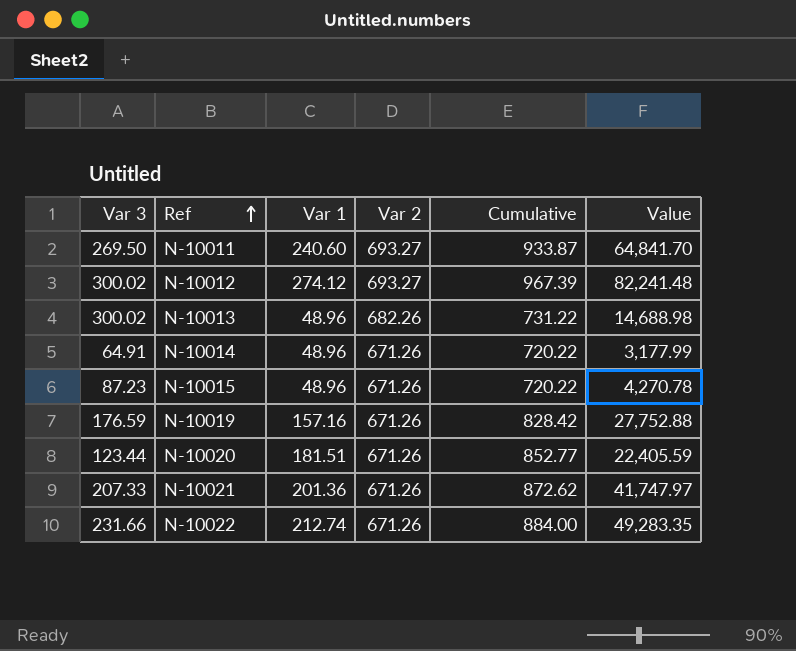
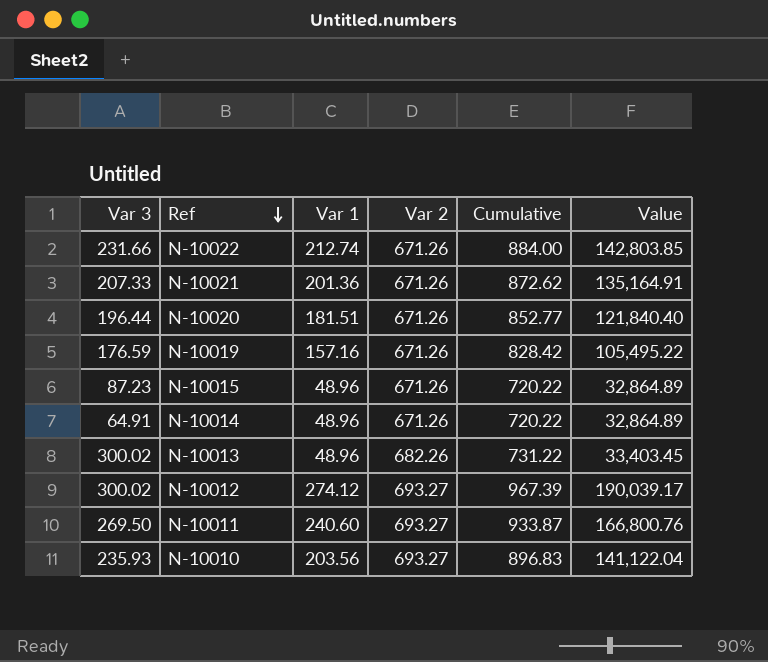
row order: Ref ascending -> Ref descending
column Value | formula: [Var 3] * [Var 1] -> [Var 1] * [Var 2]
N-10020 | Var 3: 123.44 -> 196.44
row N-10010: none -> 235.93 | 203.56 | 693.27 | 896.83 | 141,122.04

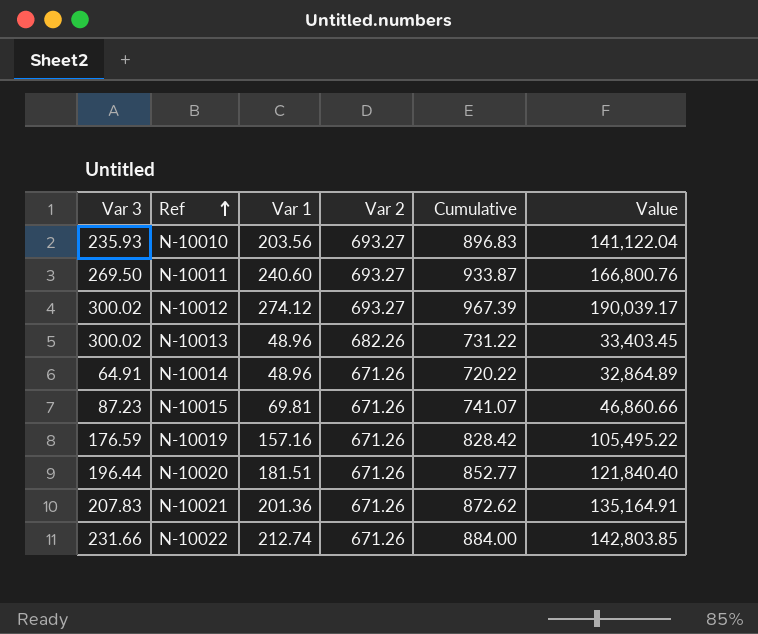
row order: Ref descending -> Ref ascending
N-10015 | Var 1: 48.96 -> 69.81
N-10015 | Cumulative: 720.22 -> 741.07
N-10015 | Value: 32,864.89 -> 46,860.66
N-10021 | Var 3: 207.33 -> 207.83

